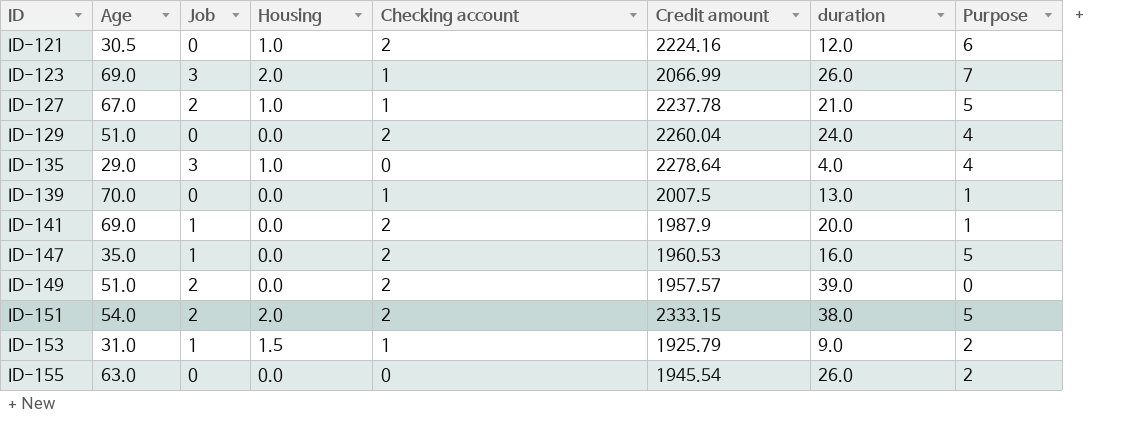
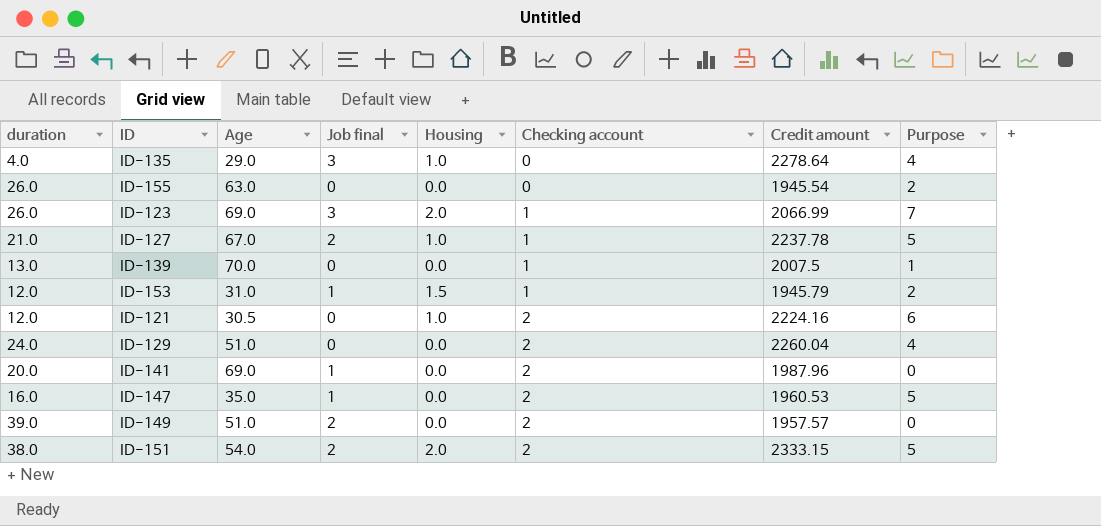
row order: ID ascending -> Checking account ascending
column duration | position: 7 -> 1
column name: Job -> Job final
ID-153 | duration: 9.0 -> 12.0
ID-153 | Credit amount: 1925.79 -> 1945.79
ID-141 | Credit amount: 1987.9 -> 1987.96
ID-141 | Purpose: 1 -> 0

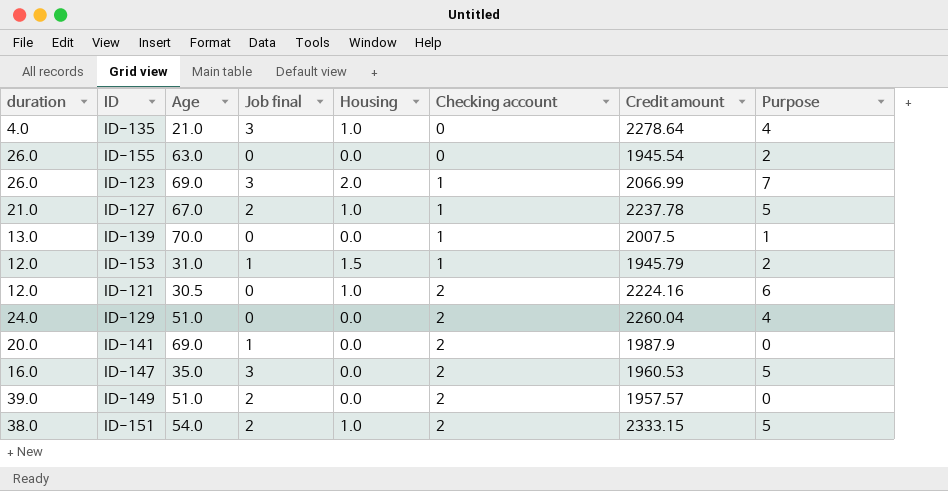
ID-135 | Age: 29.0 -> 21.0
ID-141 | Credit amount: 1987.96 -> 1987.9
ID-147 | Job final: 1 -> 3
ID-151 | Housing: 2.0 -> 1.0

